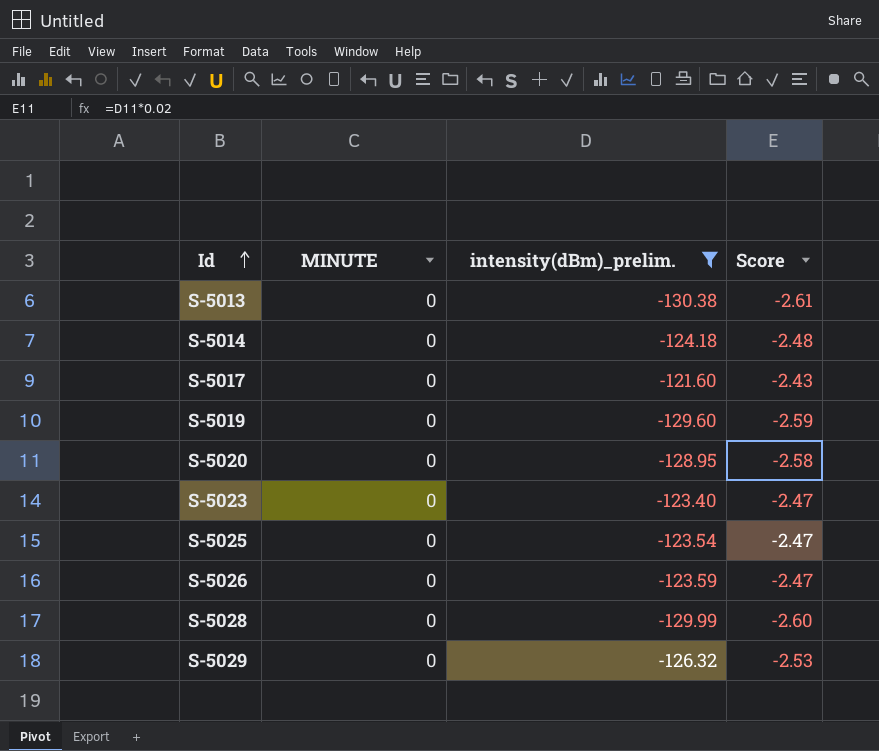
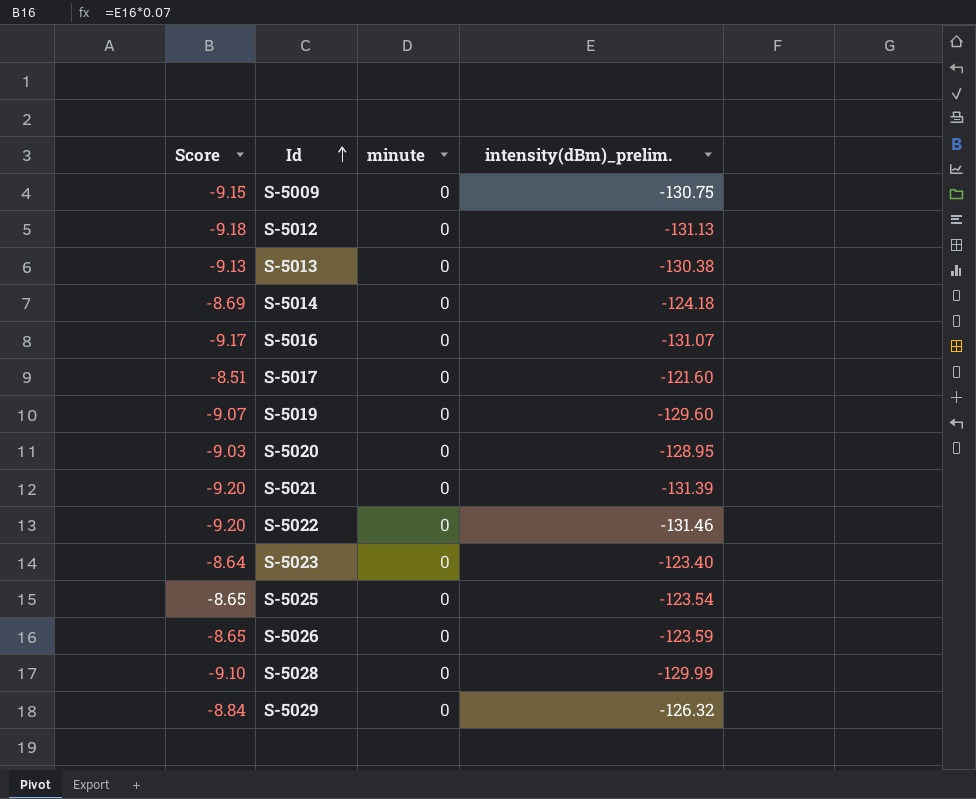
filter: intensity(dBm)_prelim. >= -130.38 -> none
column Score | formula: [intensity(dBm)_prelim.] * 0.02 -> [intensity(dBm)_prelim.] * 0.07
column Score | position: 4 -> 1
column name: MINUTE -> minute

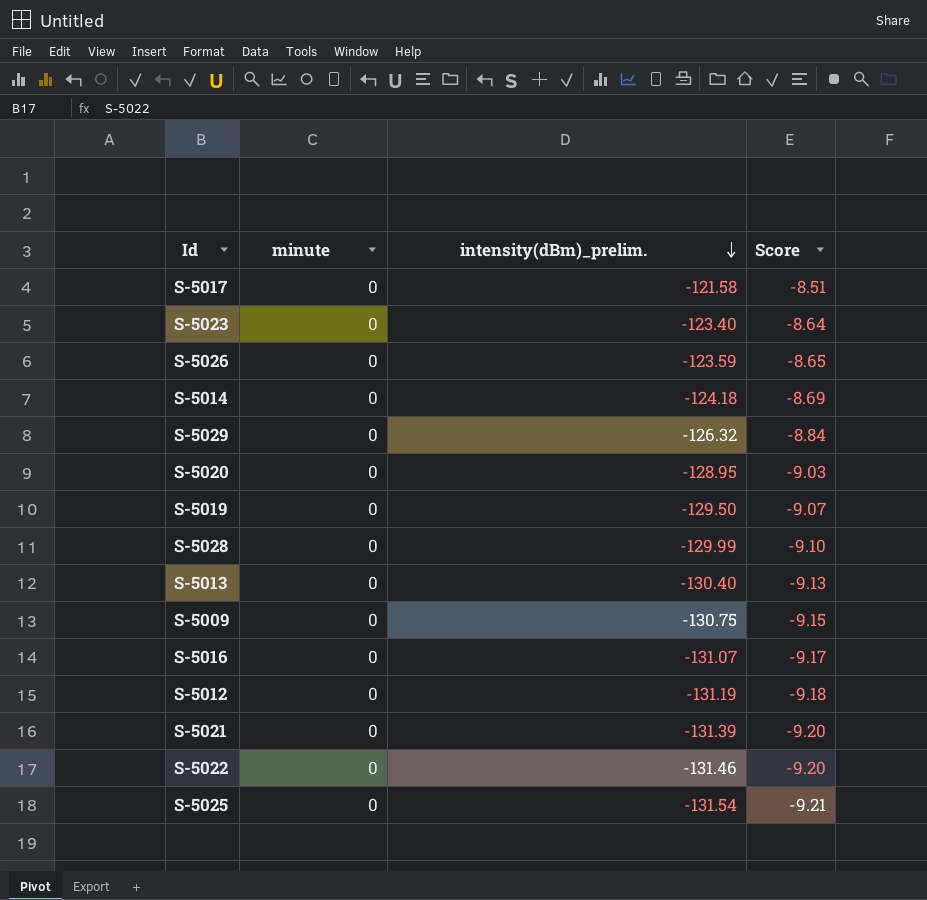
row order: Id ascending -> intensity(dBm)_prelim. descending
column Score | position: 1 -> 4
S-5017 | intensity(dBm)_prelim.: -121.60 -> -121.58
S-5019 | intensity(dBm)_prelim.: -129.60 -> -129.50
S-5013 | intensity(dBm)_prelim.: -130.38 -> -130.40
S-5012 | intensity(dBm)_prelim.: -131.13 -> -131.19
S-5025 | intensity(dBm)_prelim.: -123.54 -> -131.54
S-5025 | Score: -8.65 -> -9.21

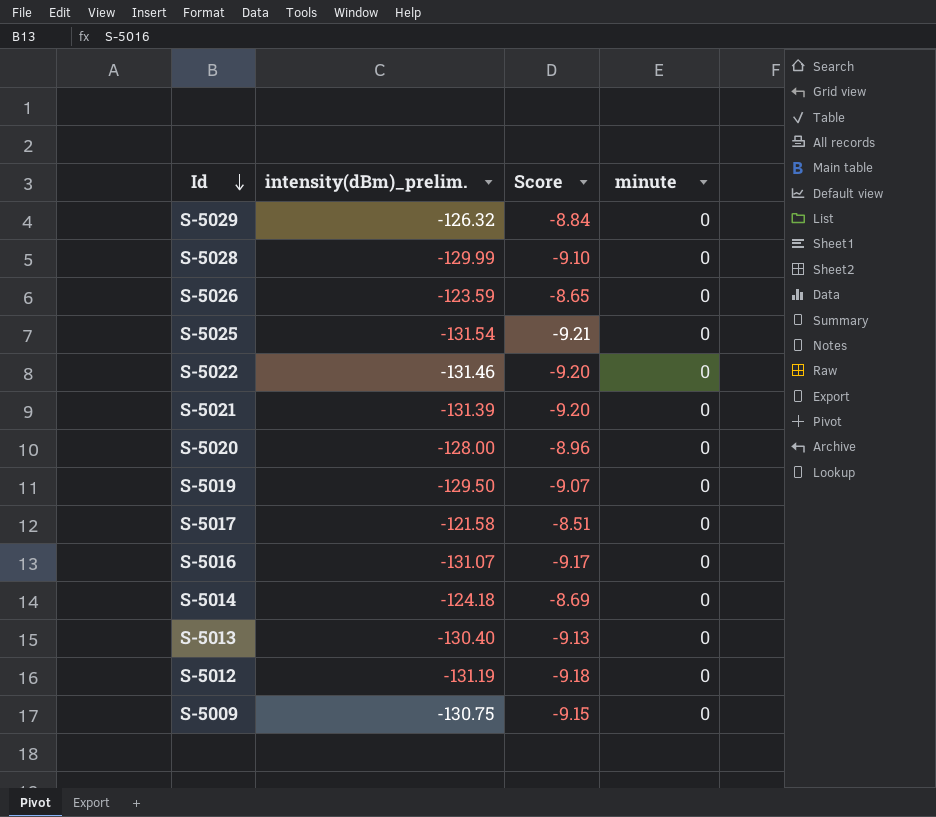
row order: intensity(dBm)_prelim. descending -> Id descending
column minute | position: 2 -> 4
row S-5023: 0 | -123.40 | -8.64 -> none
S-5020 | intensity(dBm)_prelim.: -128.95 -> -128.00
S-5020 | Score: -9.03 -> -8.96

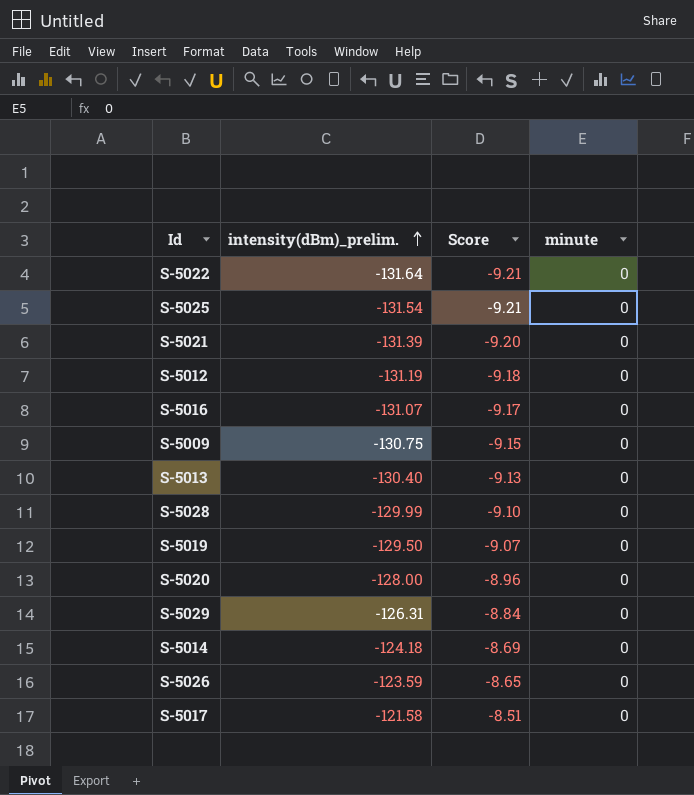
row order: Id descending -> intensity(dBm)_prelim. ascending
S-5022 | intensity(dBm)_prelim.: -131.46 -> -131.64
S-5022 | Score: -9.20 -> -9.21
S-5029 | intensity(dBm)_prelim.: -126.32 -> -126.31

